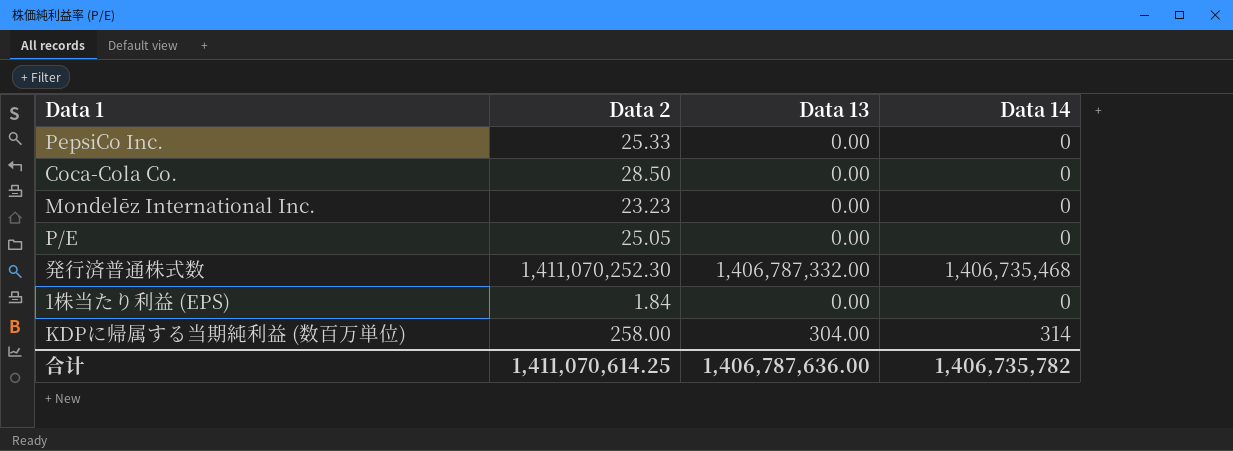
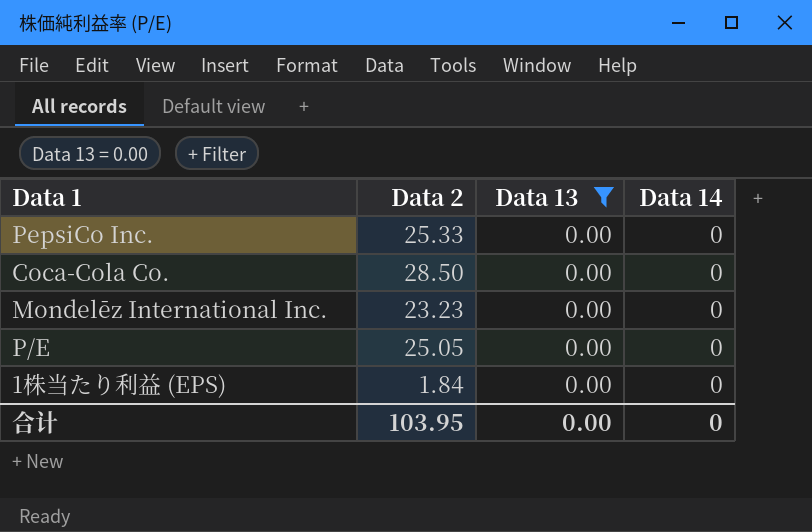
filter: none -> Data 13 = 0.00
合计 | Data 2: 1,411,070,614.25 -> 103.95
合计 | Data 13: 1,406,787,636.00 -> 0.00
合计 | Data 14: 1,406,735,782 -> 0

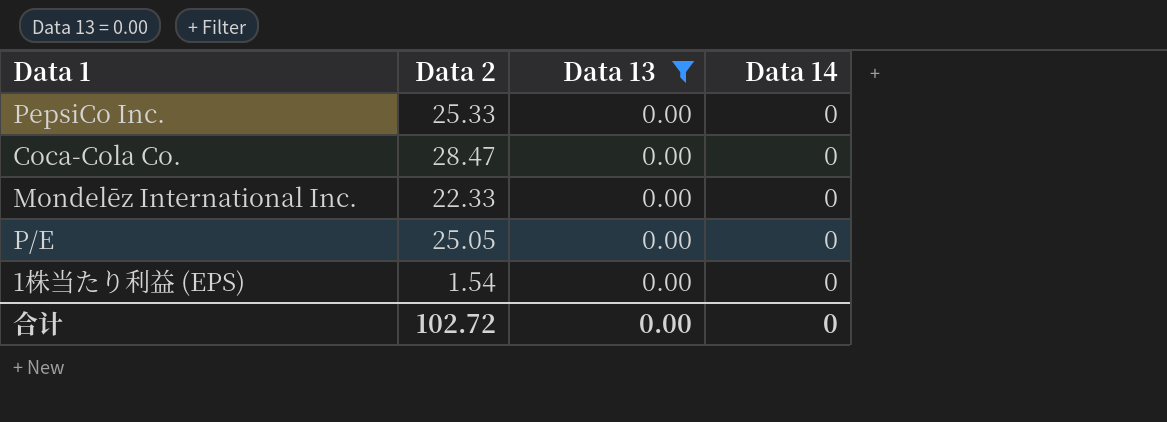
Coca-Cola Co. | Data 2: 28.50 -> 28.47
Mondelēz International Inc. | Data 2: 23.23 -> 22.33
1株当たり利益 (EPS) | Data 2: 1.84 -> 1.54
合计 | Data 2: 103.95 -> 102.72

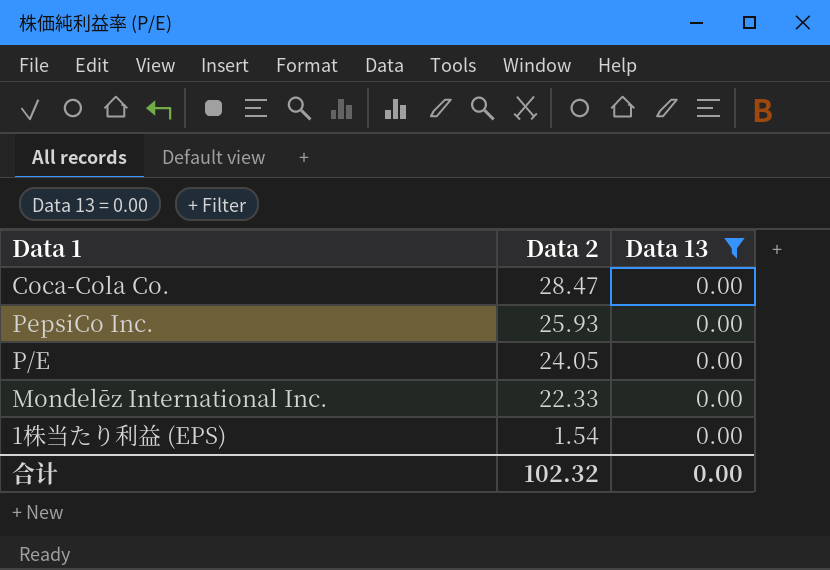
row order: none -> Data 2 descending
column Data 14 | position: 4 -> none
PepsiCo Inc. | Data 2: 25.33 -> 25.93
P/E | Data 2: 25.05 -> 24.05
合计 | Data 2: 102.72 -> 102.32

